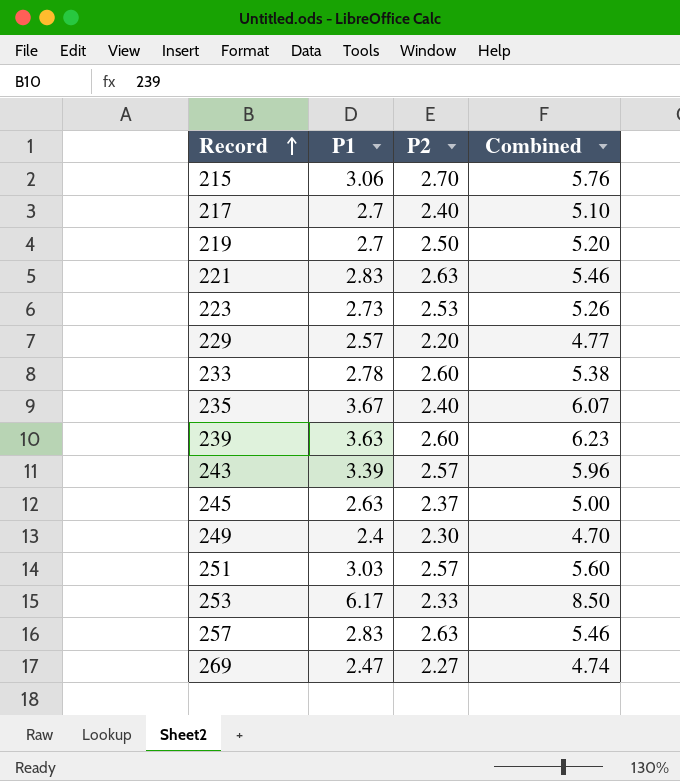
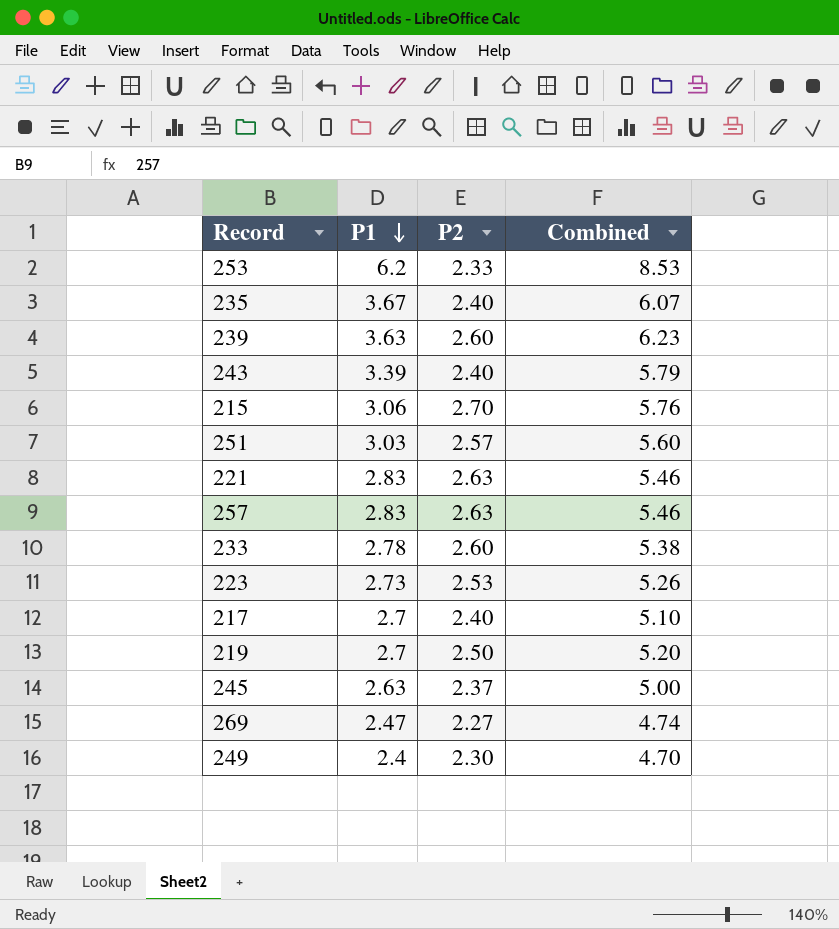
row order: Record ascending -> P1 descending
row 229: 2.57 | 2.20 | 4.77 -> none
253 | P1: 6.17 -> 6.2
253 | Combined: 8.50 -> 8.53
243 | P2: 2.57 -> 2.40
243 | Combined: 5.96 -> 5.79

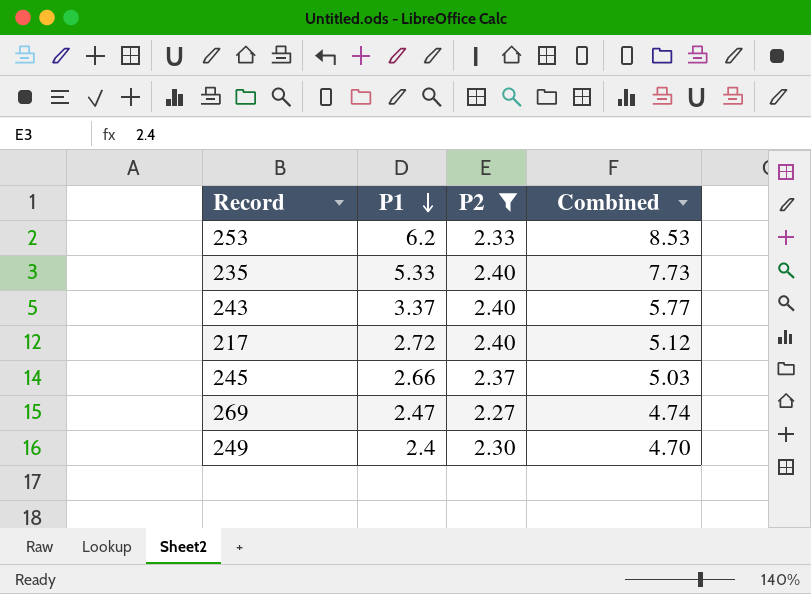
filter: none -> P2 <= 2.40
235 | P1: 3.67 -> 5.33
235 | Combined: 6.07 -> 7.73
243 | P1: 3.39 -> 3.37
243 | Combined: 5.79 -> 5.77
217 | P1: 2.7 -> 2.72
217 | Combined: 5.10 -> 5.12
245 | P1: 2.63 -> 2.66
245 | Combined: 5.00 -> 5.03

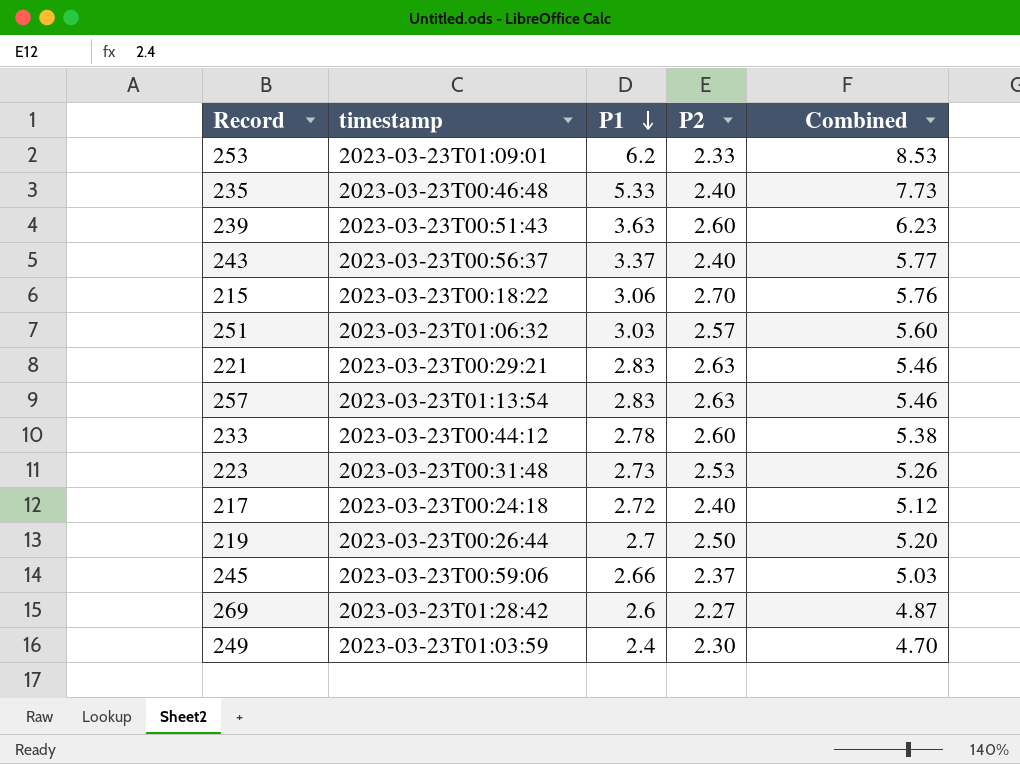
filter: P2 <= 2.40 -> none
column timestamp | position: none -> 2
269 | P1: 2.47 -> 2.6
269 | Combined: 4.74 -> 4.87

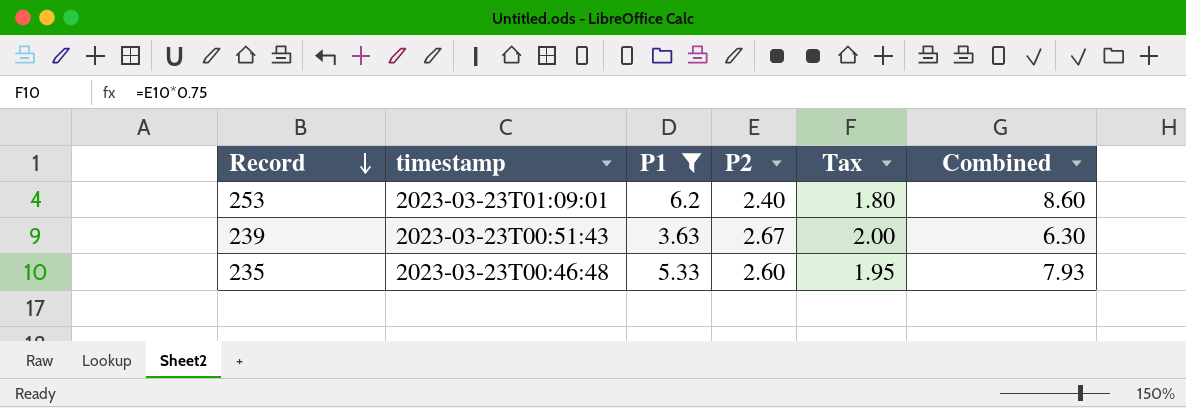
filter: none -> P1 >= 3.63
row order: P1 descending -> Record descending
column Tax | formula: none -> [P2] * 0.75
253 | P2: 2.33 -> 2.40
253 | Combined: 8.53 -> 8.60
239 | P2: 2.60 -> 2.67
239 | Combined: 6.23 -> 6.30
235 | P2: 2.40 -> 2.60
235 | Combined: 7.73 -> 7.93

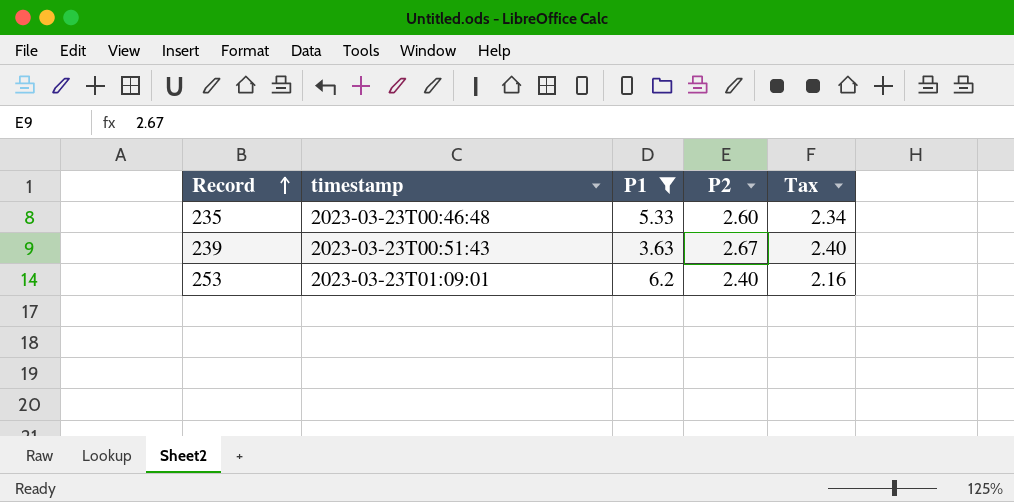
row order: Record descending -> Record ascending
column Combined | formula: [P1] + [P2] -> none
column Tax | formula: [P2] * 0.75 -> [P2] * 0.9

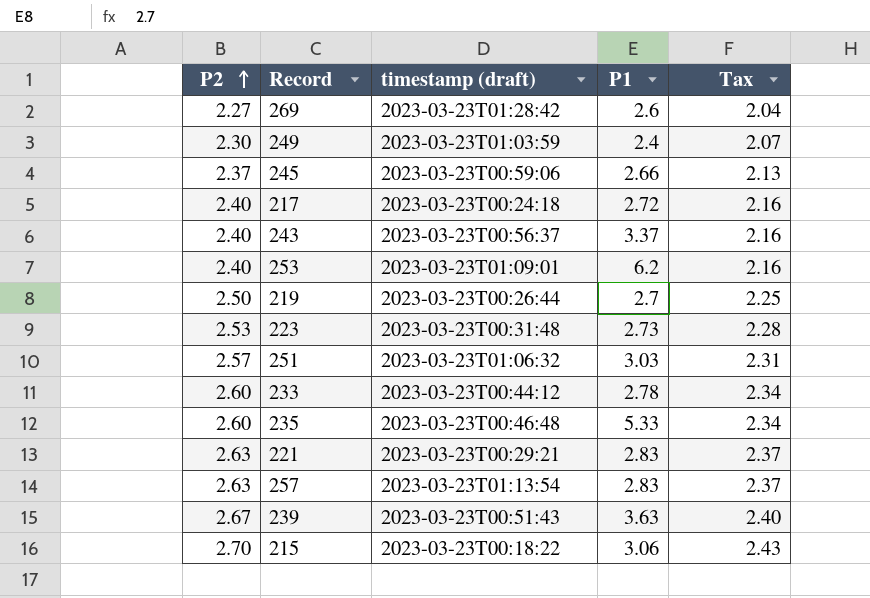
filter: P1 >= 3.63 -> none
row order: Record ascending -> P2 ascending
column P2 | position: 4 -> 1
column name: timestamp -> timestamp (draft)

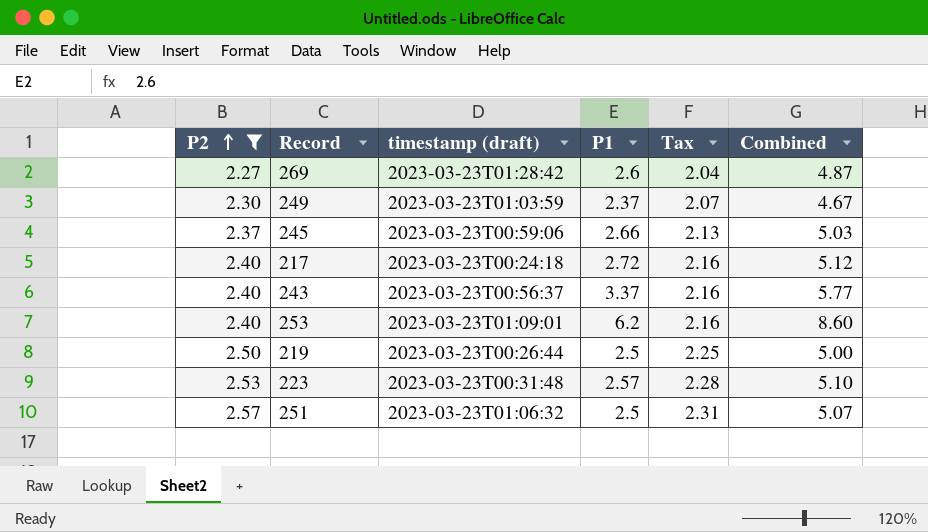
filter: none -> P2 <= 2.57
column Combined | formula: none -> [P2] + [P1]
249 | P1: 2.4 -> 2.37
219 | P1: 2.7 -> 2.5
223 | P1: 2.73 -> 2.57
251 | P1: 3.03 -> 2.5

